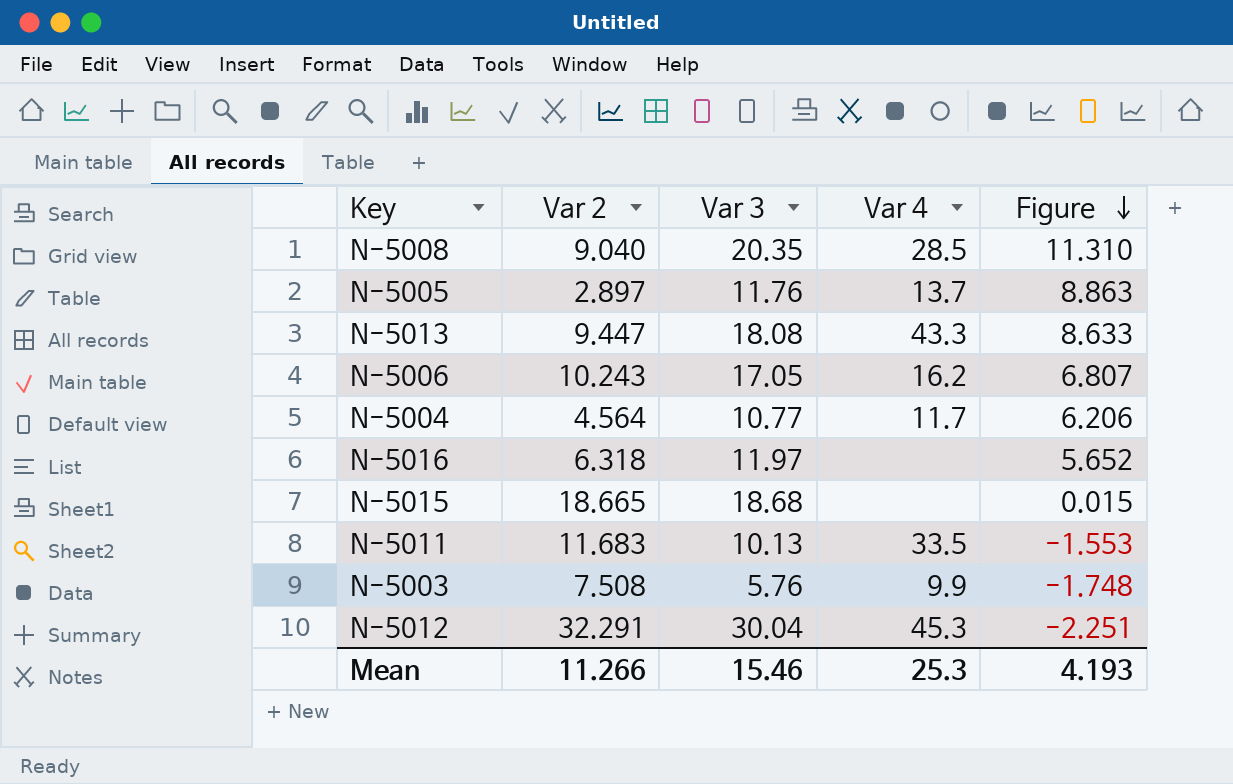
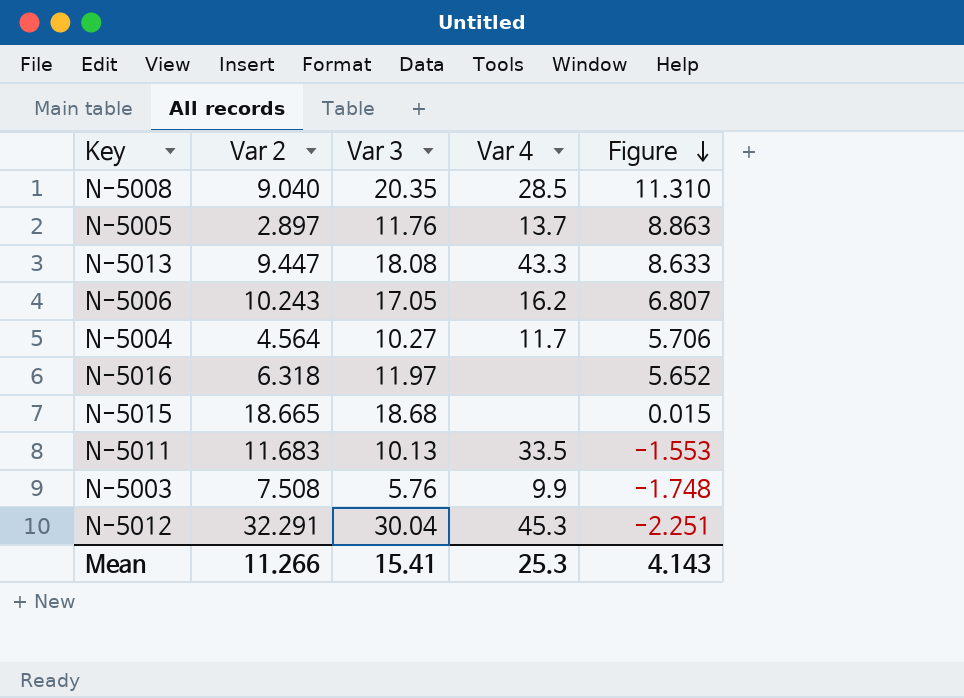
N-5004 | Var 3: 10.77 -> 10.27
N-5004 | Figure: 6.206 -> 5.706
Mean | Var 3: 15.46 -> 15.41
Mean | Figure: 4.193 -> 4.143

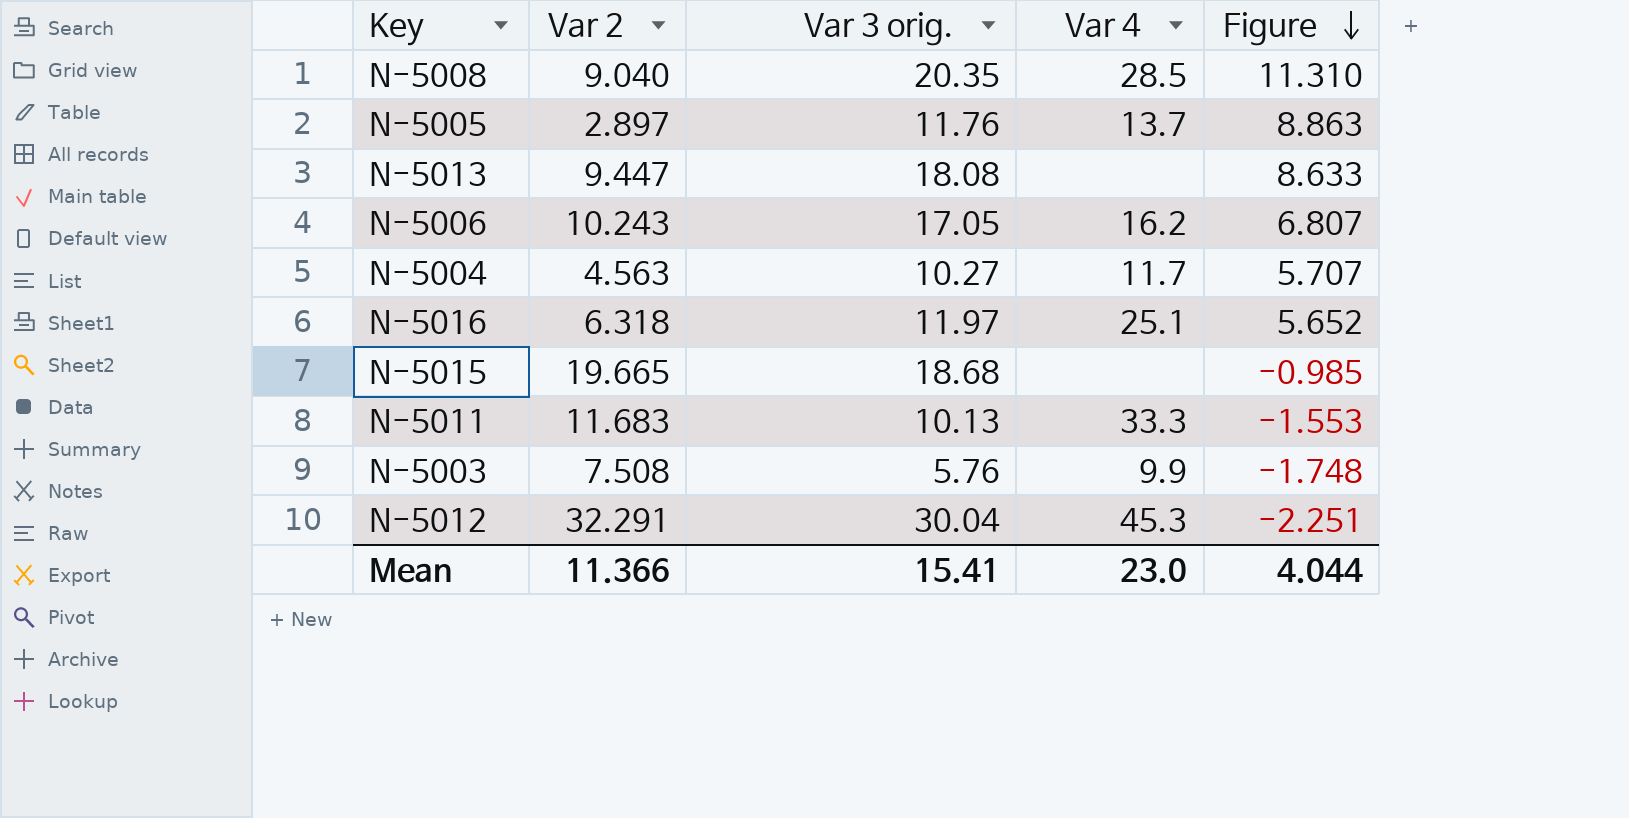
column name: Var 3 -> Var 3 orig.
N-5013 | Var 4: 43.3 -> none
N-5004 | Var 2: 4.564 -> 4.563
N-5004 | Figure: 5.706 -> 5.707
N-5016 | Var 4: none -> 25.1
N-5015 | Var 2: 18.665 -> 19.665
N-5015 | Figure: 0.015 -> -0.985
N-5011 | Var 4: 33.5 -> 33.3
Mean | Var 2: 11.266 -> 11.366
Mean | Var 4: 25.3 -> 23.0
Mean | Figure: 4.143 -> 4.044

